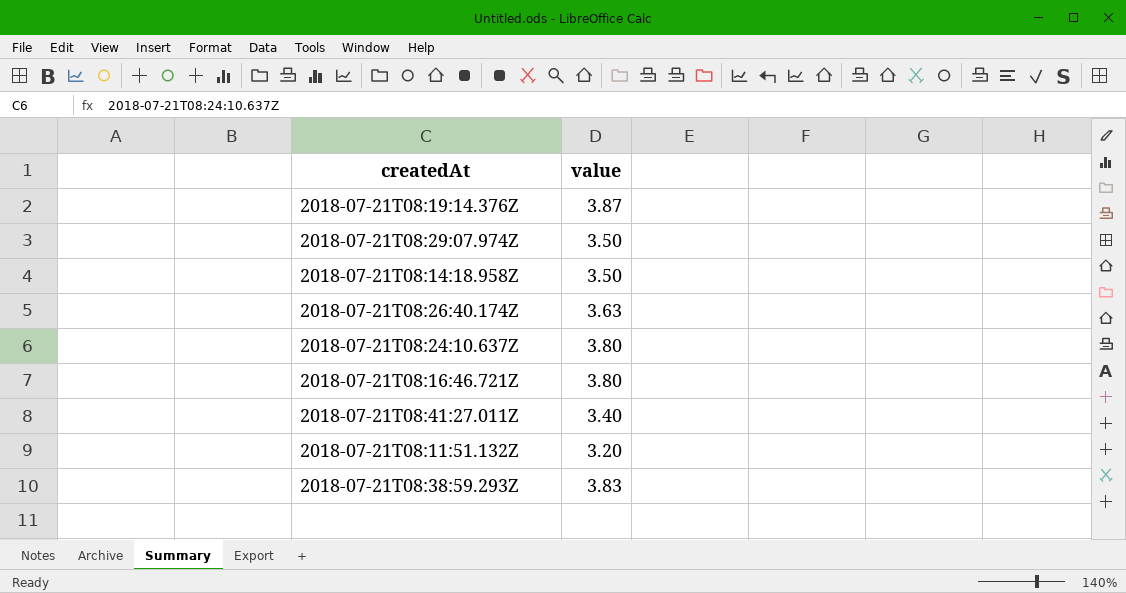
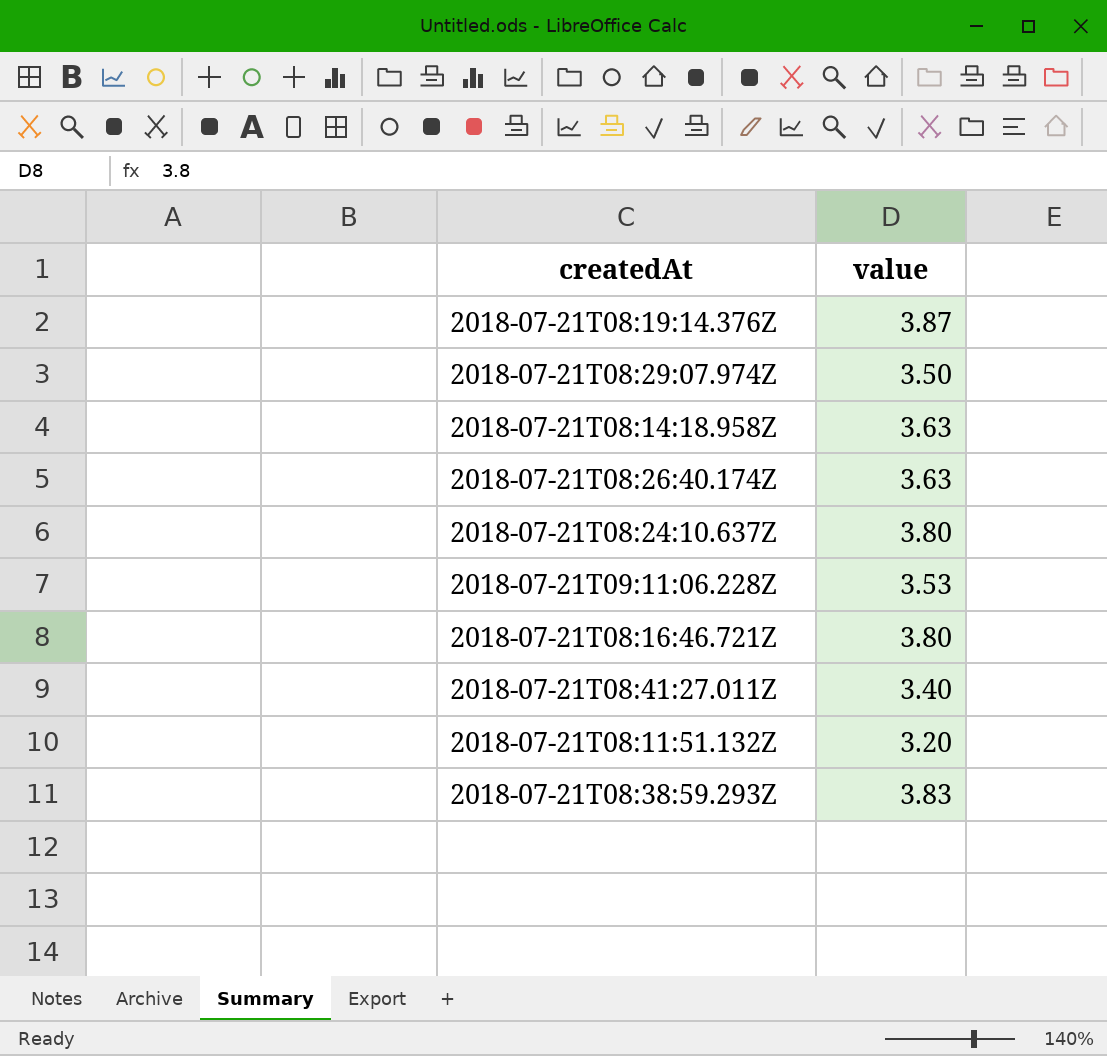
2018-07-21T08:14:18.958Z | value: 3.50 -> 3.63
row 2018-07-21T09:11:06.228Z: none -> 3.53

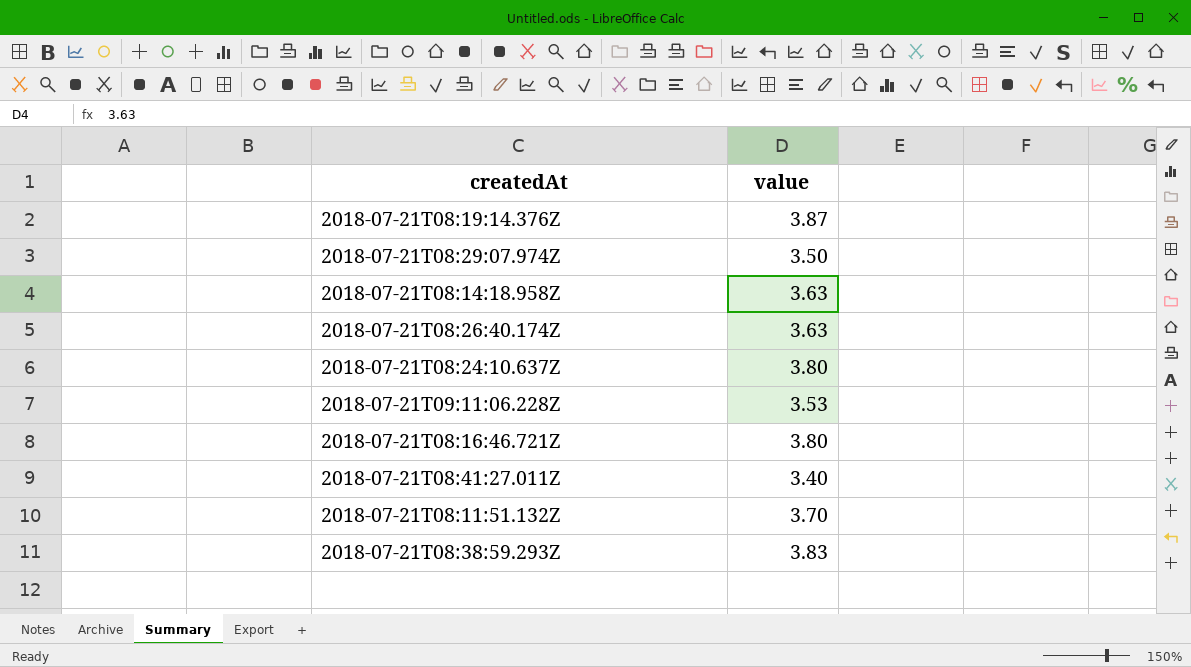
2018-07-21T08:11:51.132Z | value: 3.20 -> 3.70

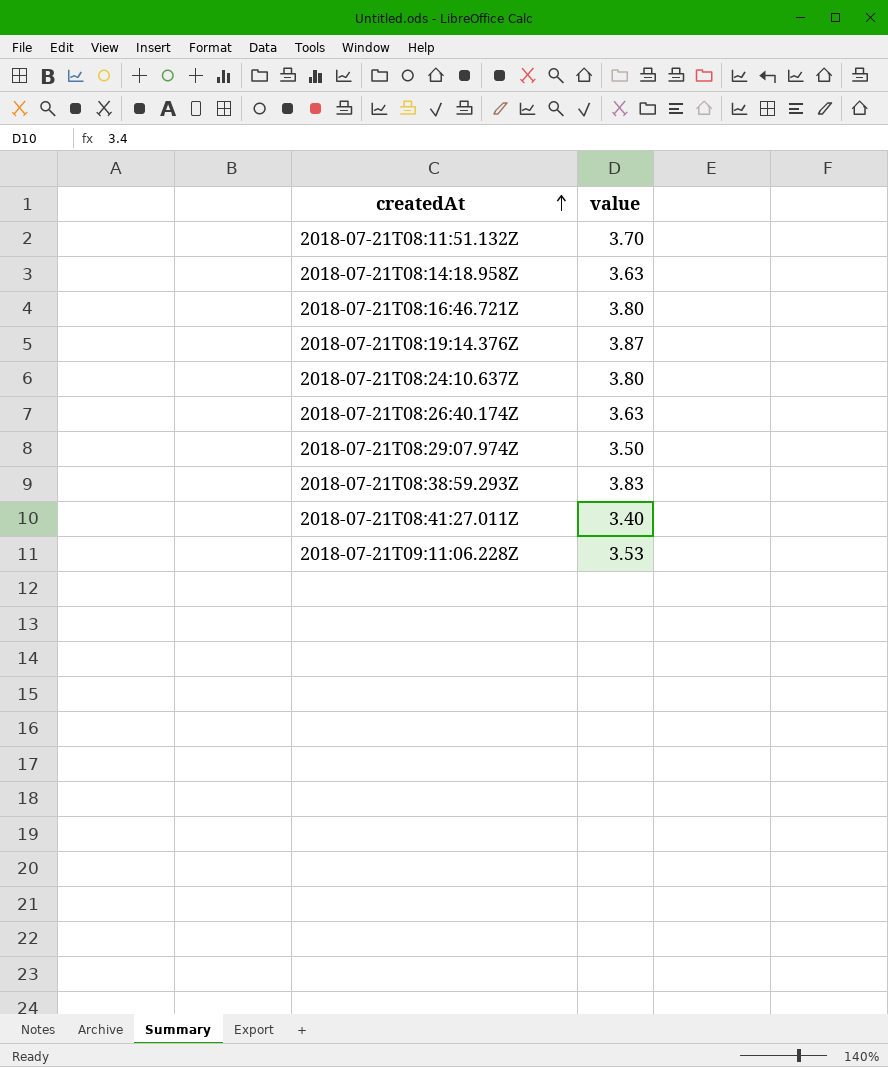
row order: none -> createdAt ascending

